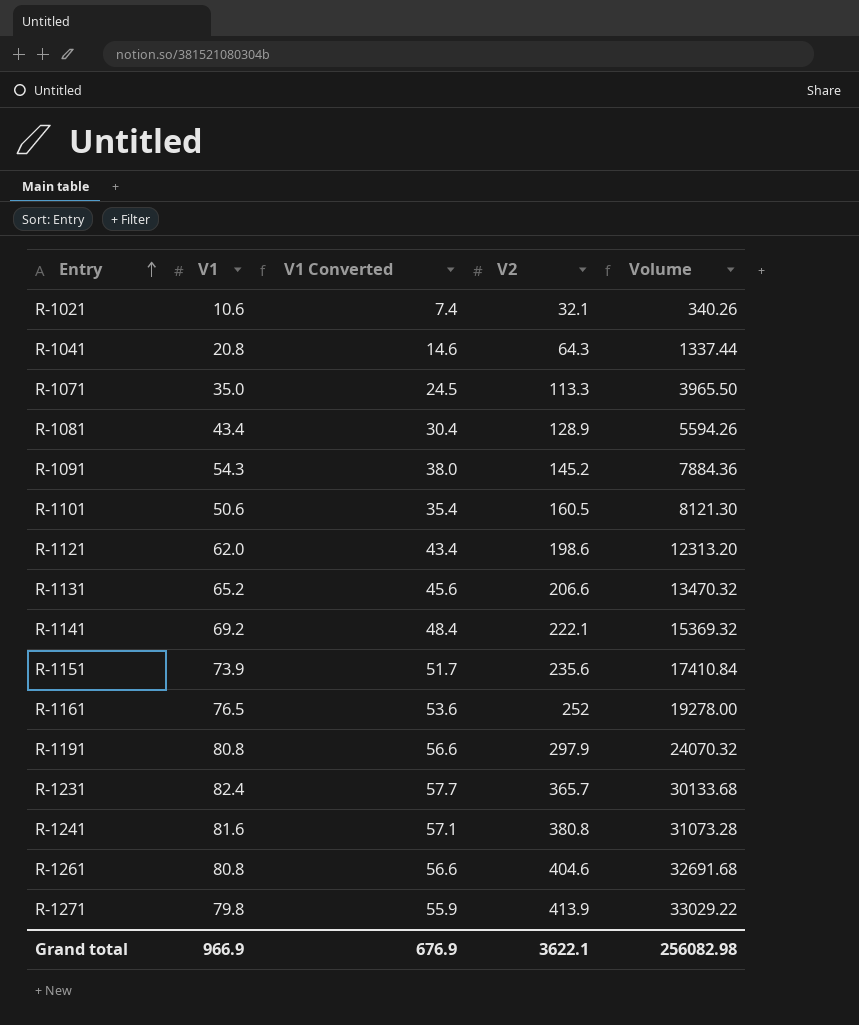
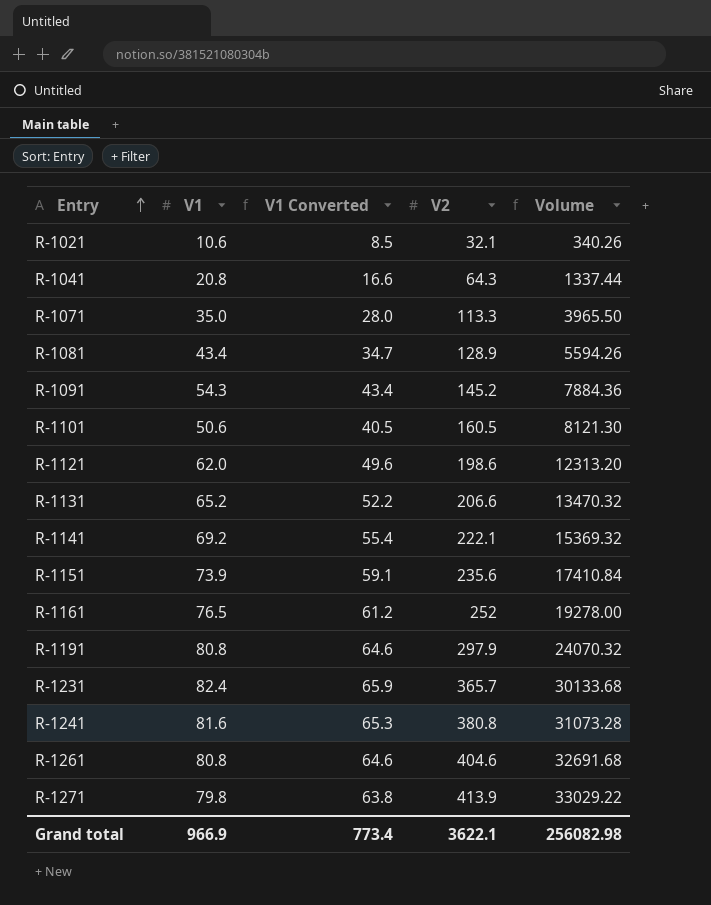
column V1 Converted | formula: [V1] * 0.7 -> [V1] * 0.8
Grand total | V1 Converted: 676.9 -> 773.4

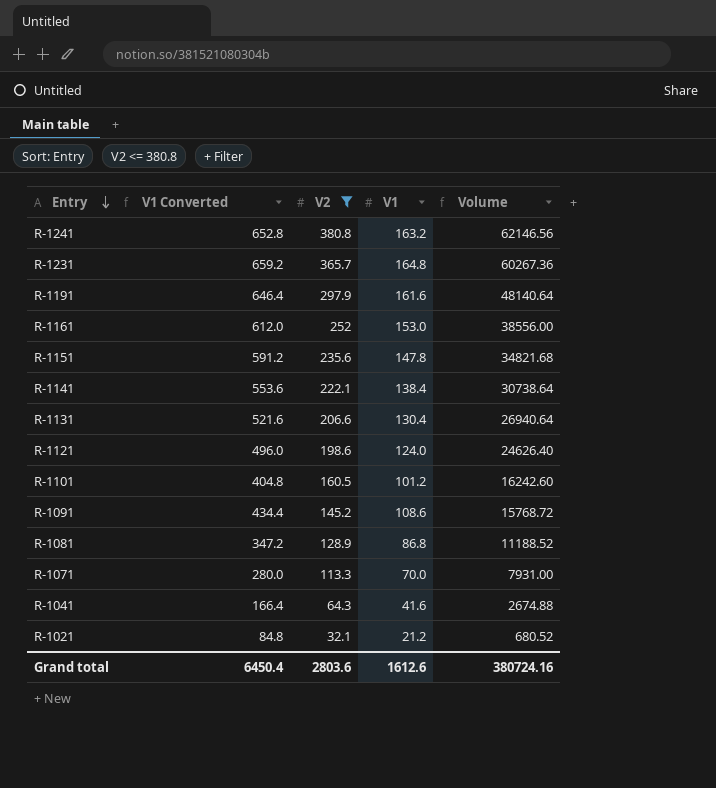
filter: none -> V2 <= 380.8
row order: Entry ascending -> Entry descending
column V1 Converted | formula: [V1] * 0.8 -> [V1] * 4
column V1 | position: 2 -> 4
R-1241 | V1: 81.6 -> 163.2
R-1241 | Volume: 31073.28 -> 62146.56
R-1231 | V1: 82.4 -> 164.8
R-1231 | Volume: 30133.68 -> 60267.36
R-1191 | V1: 80.8 -> 161.6
R-1191 | Volume: 24070.32 -> 48140.64
R-1161 | V1: 76.5 -> 153.0
R-1161 | Volume: 19278.00 -> 38556.00
R-1151 | V1: 73.9 -> 147.8
R-1151 | Volume: 17410.84 -> 34821.68
R-1141 | V1: 69.2 -> 138.4
R-1141 | Volume: 15369.32 -> 30738.64
R-1131 | V1: 65.2 -> 130.4
R-1131 | Volume: 13470.32 -> 26940.64
R-1121 | V1: 62.0 -> 124.0
R-1121 | Volume: 12313.20 -> 24626.40
R-1101 | V1: 50.6 -> 101.2
R-1101 | Volume: 8121.30 -> 16242.60
R-1091 | V1: 54.3 -> 108.6
R-1091 | Volume: 7884.36 -> 15768.72
R-1081 | V1: 43.4 -> 86.8
R-1081 | Volume: 5594.26 -> 11188.52
R-1071 | V1: 35.0 -> 70.0
R-1071 | Volume: 3965.50 -> 7931.00
R-1041 | V1: 20.8 -> 41.6
R-1041 | Volume: 1337.44 -> 2674.88
R-1021 | V1: 10.6 -> 21.2
R-1021 | Volume: 340.26 -> 680.52
Grand total | V1 Converted: 773.4 -> 6450.4
Grand total | V2: 3622.1 -> 2803.6
Grand total | V1: 966.9 -> 1612.6
Grand total | Volume: 256082.98 -> 380724.16

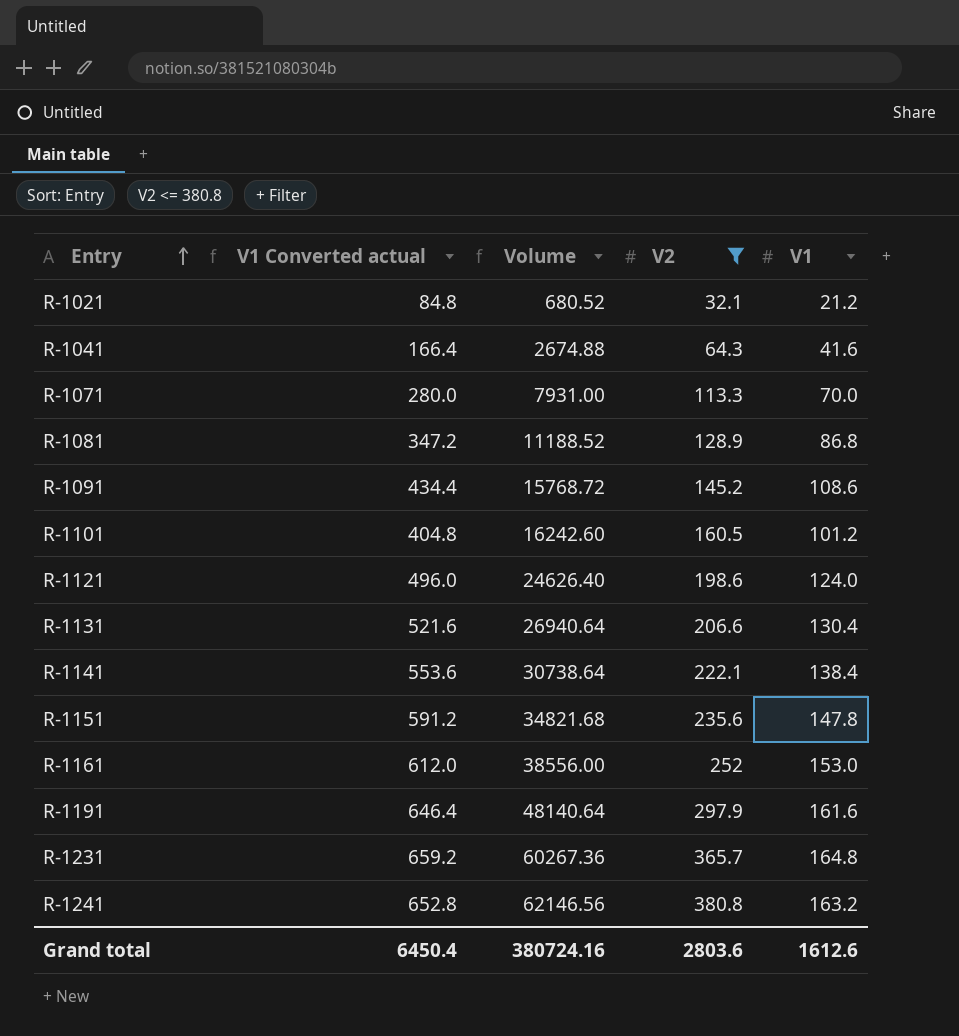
row order: Entry descending -> Entry ascending
column name: V1 Converted -> V1 Converted actual
column Volume | position: 5 -> 3

